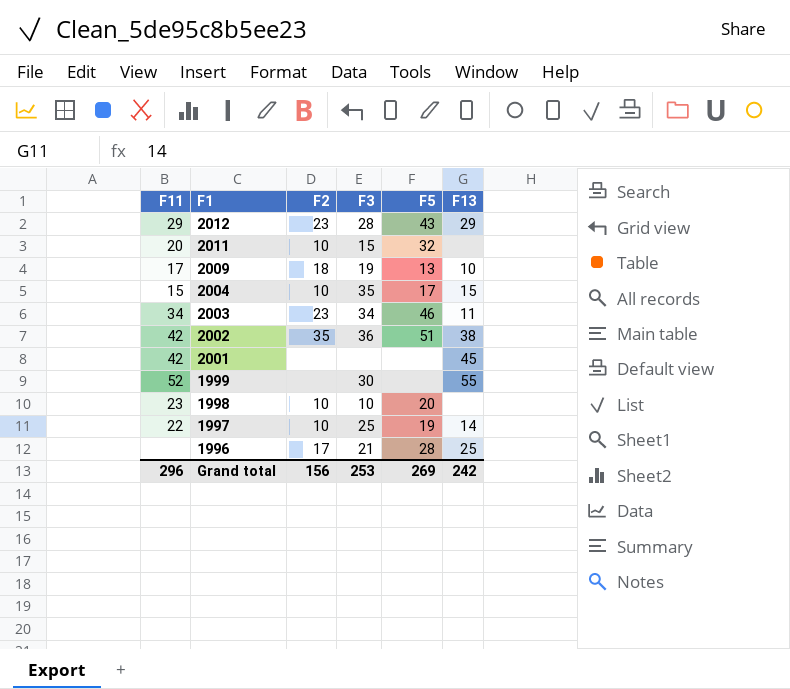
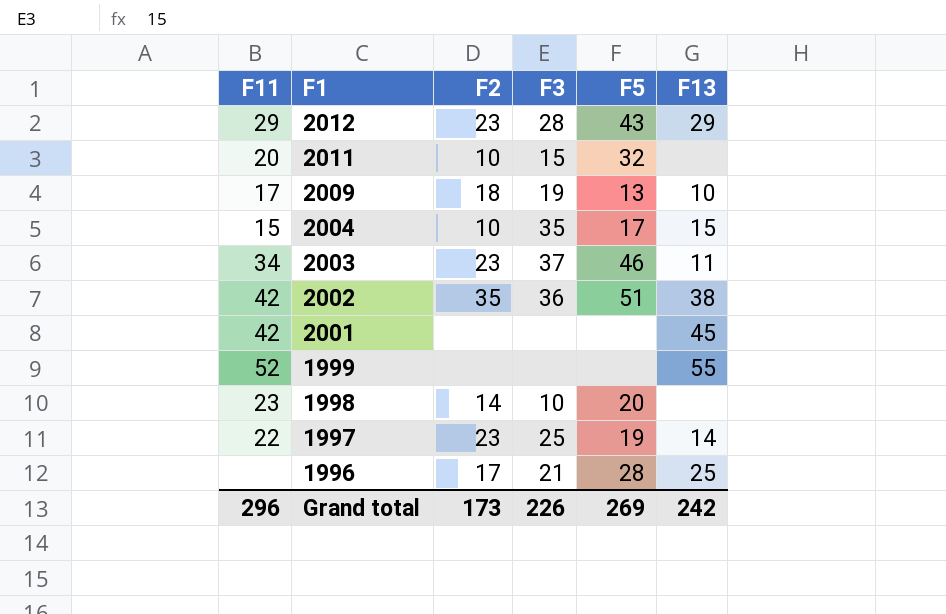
2003 | F3: 34 -> 37
1999 | F3: 30 -> none
1998 | F2: 10 -> 14
1997 | F2: 10 -> 23
Grand total | F2: 156 -> 173
Grand total | F3: 253 -> 226

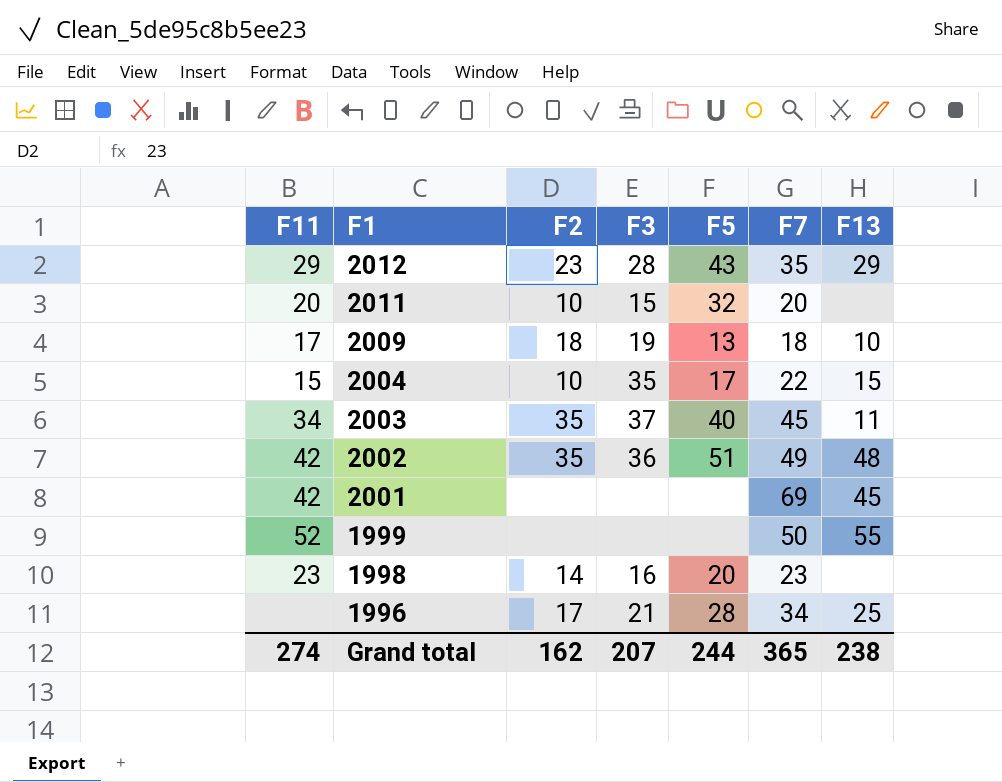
column F7 | position: none -> 6
row 1997: 22 | 23 | 25 | 19 | 14 -> none
2003 | F2: 23 -> 35
2003 | F5: 46 -> 40
2002 | F13: 38 -> 48
1998 | F3: 10 -> 16
Grand total | F11: 296 -> 274
Grand total | F2: 173 -> 162
Grand total | F3: 226 -> 207
Grand total | F5: 269 -> 244
Grand total | F13: 242 -> 238

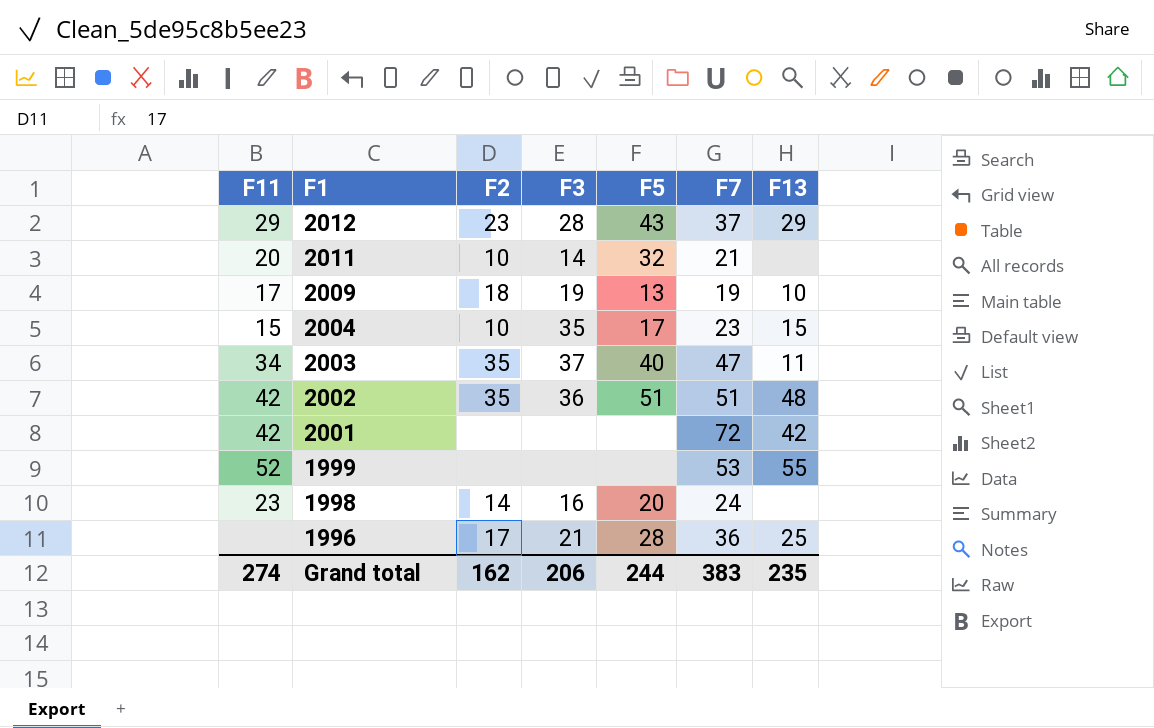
2012 | F7: 35 -> 37
2011 | F3: 15 -> 14
2011 | F7: 20 -> 21
2009 | F7: 18 -> 19
2004 | F7: 22 -> 23
2003 | F7: 45 -> 47
2002 | F7: 49 -> 51
2001 | F7: 69 -> 72
2001 | F13: 45 -> 42
1999 | F7: 50 -> 53
1998 | F7: 23 -> 24
1996 | F7: 34 -> 36
Grand total | F3: 207 -> 206
Grand total | F7: 365 -> 383
Grand total | F13: 238 -> 235

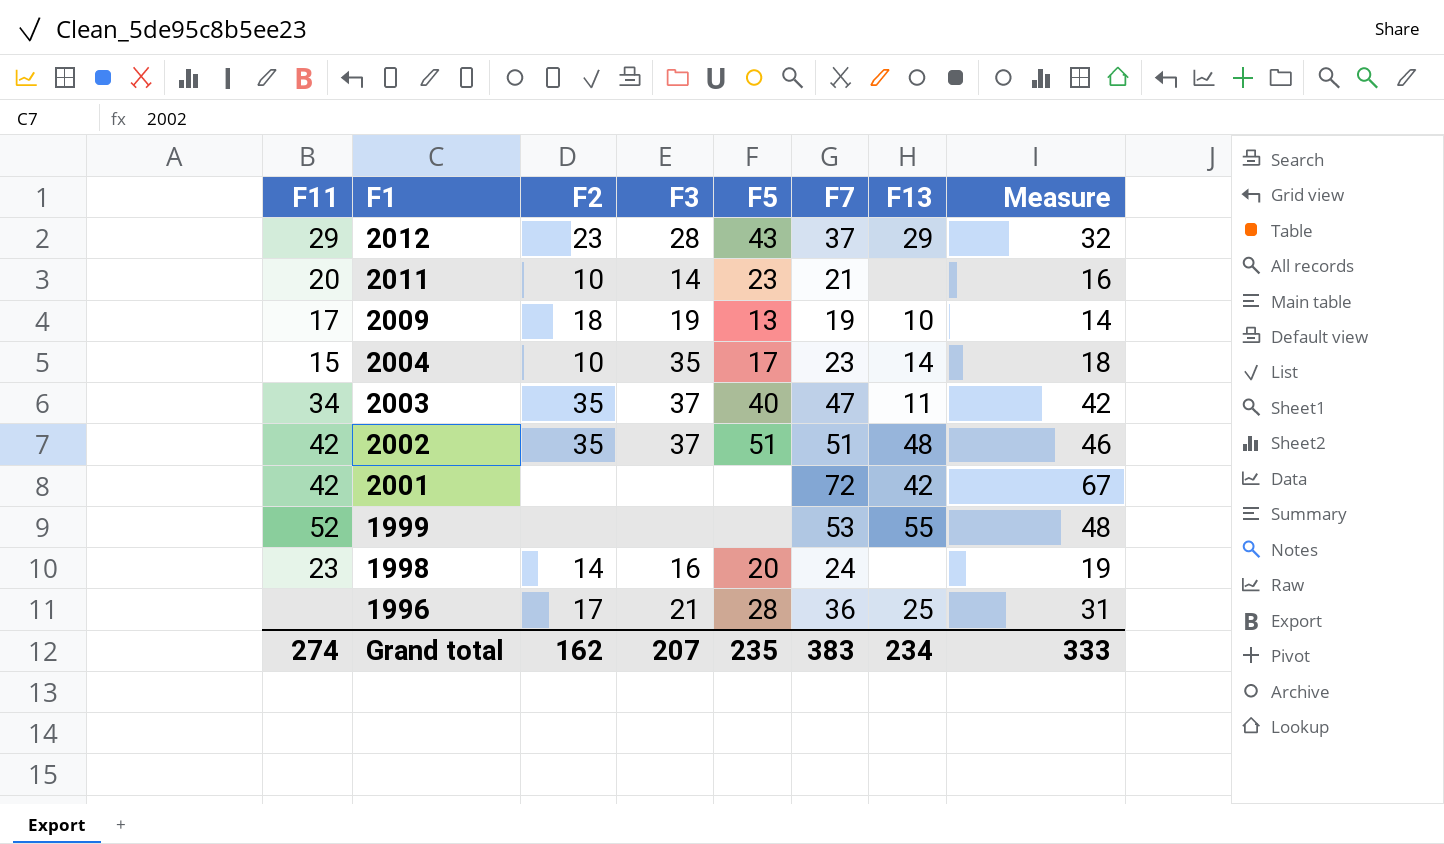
column Measure | formula: none -> [F7] - 5
2011 | F5: 32 -> 23
2004 | F13: 15 -> 14
2002 | F3: 36 -> 37
Grand total | F3: 206 -> 207
Grand total | F5: 244 -> 235
Grand total | F13: 235 -> 234

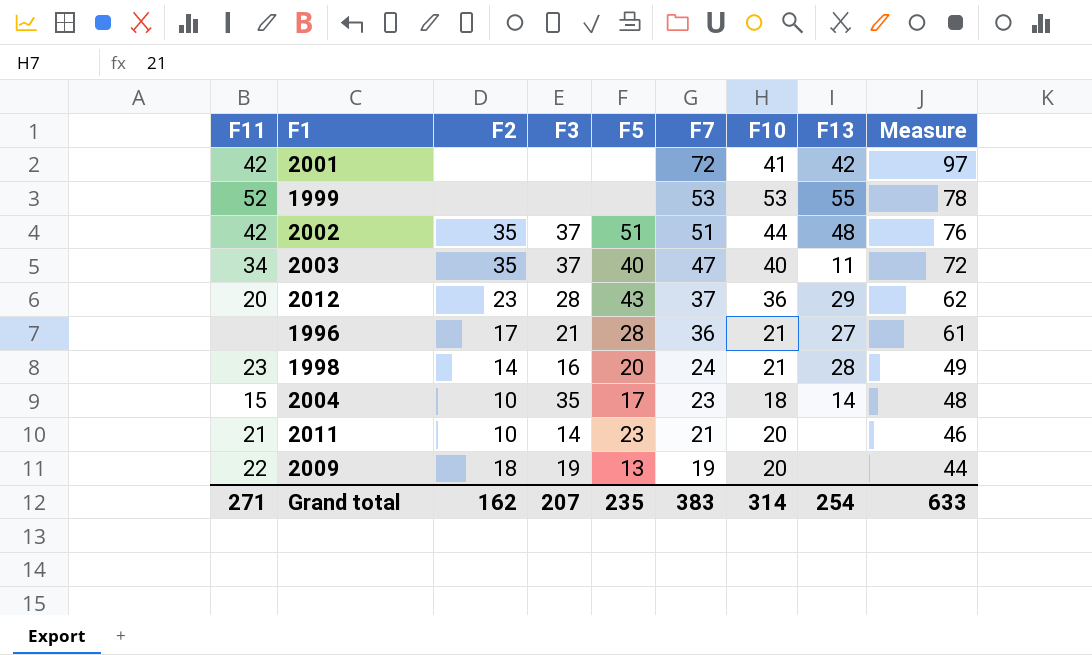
row order: F1 descending -> F7 descending
column F10 | position: none -> 7
column Measure | formula: [F7] - 5 -> [F7] + 25
2012 | F11: 29 -> 20
1996 | F13: 25 -> 27
1998 | F13: none -> 28
2011 | F11: 20 -> 21
2009 | F11: 17 -> 22
2009 | F13: 10 -> none
Grand total | F11: 274 -> 271
Grand total | F13: 234 -> 254
Grand total | Measure: 333 -> 633

